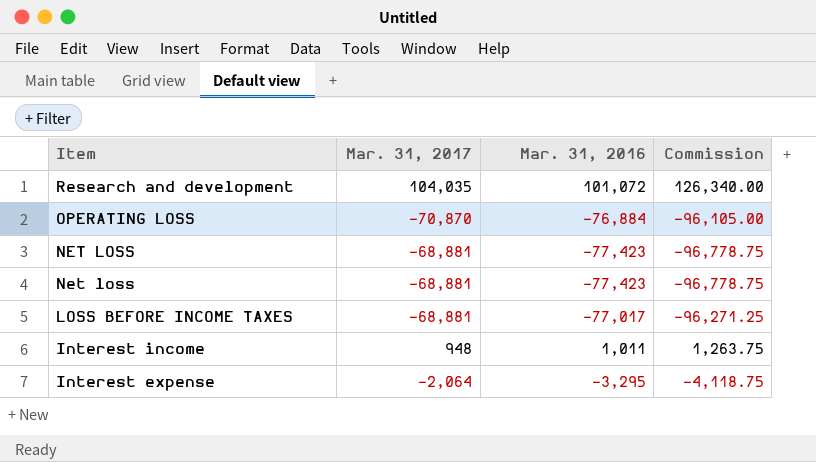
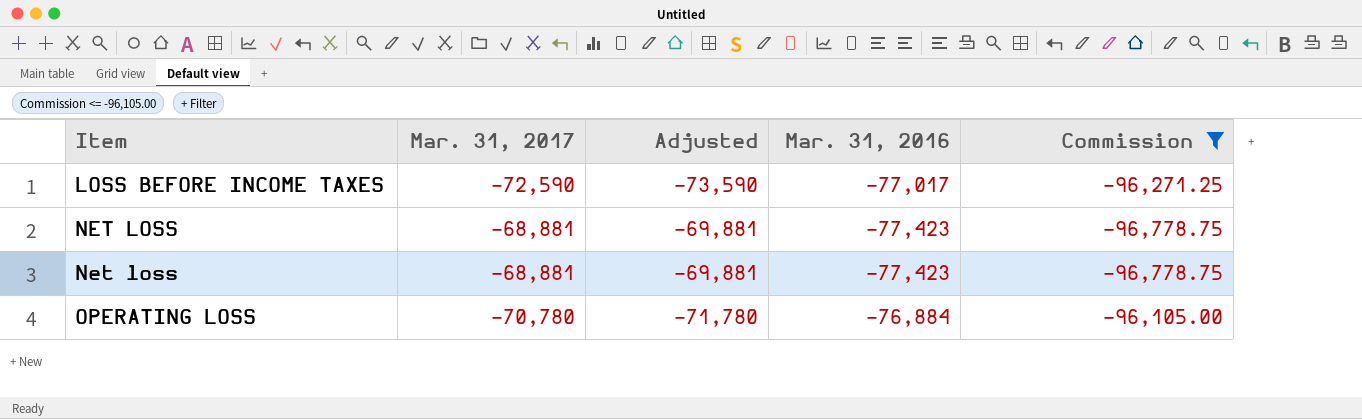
filter: none -> Commission <= -96,105.00
row order: Item descending -> Item ascending
column Adjusted | formula: none -> [Mar. 31, 2017] - 1000
LOSS BEFORE INCOME TAXES | Mar. 31, 2017: -68,881 -> -72,590
OPERATING LOSS | Mar. 31, 2017: -70,870 -> -70,780

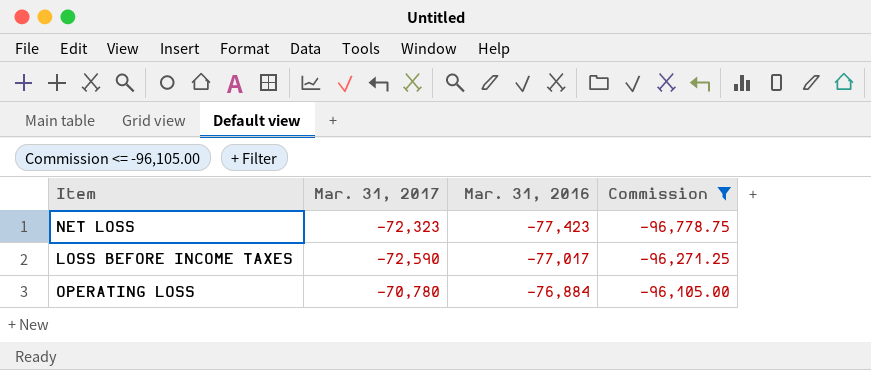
row order: Item ascending -> Mar. 31, 2016 ascending
column Adjusted | formula: [Mar. 31, 2017] - 1000 -> none
row Net loss: -68,881 | -69,881 | -77,423 | -96,778.75 -> none
NET LOSS | Mar. 31, 2017: -68,881 -> -72,323

